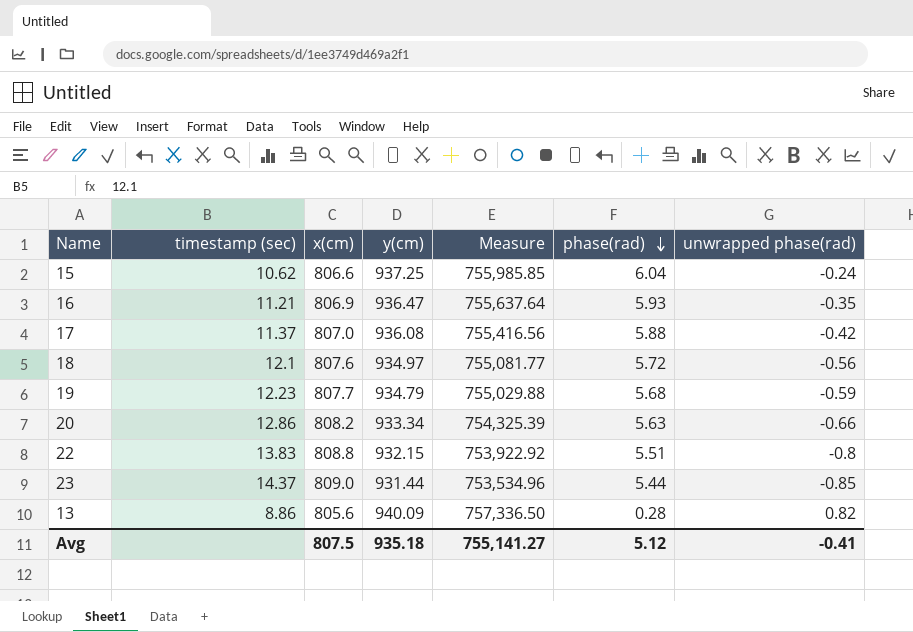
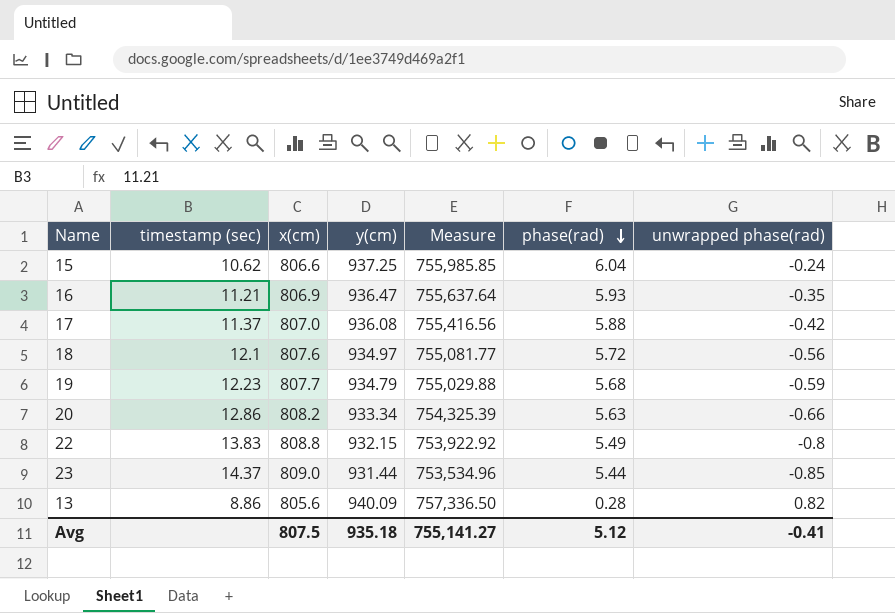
22 | phase(rad): 5.51 -> 5.49

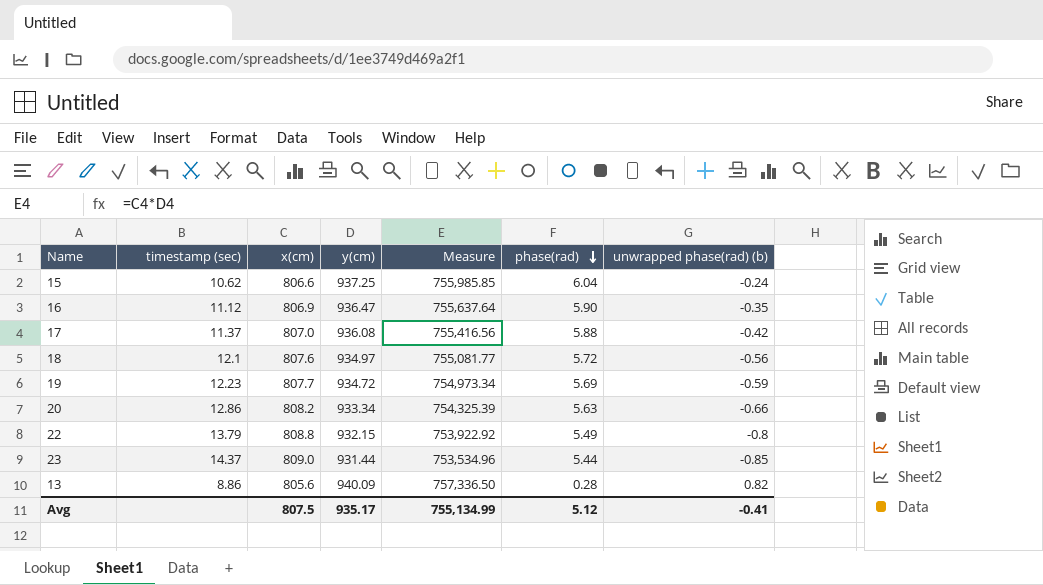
column name: unwrapped phase(rad) -> unwrapped phase(rad) (b)
16 | timestamp (sec): 11.21 -> 11.12
16 | phase(rad): 5.93 -> 5.90
19 | y(cm): 934.79 -> 934.72
19 | Measure: 755,029.88 -> 754,973.34
19 | phase(rad): 5.68 -> 5.69
22 | timestamp (sec): 13.83 -> 13.79
Avg | y(cm): 935.18 -> 935.17
Avg | Measure: 755,141.27 -> 755,134.99

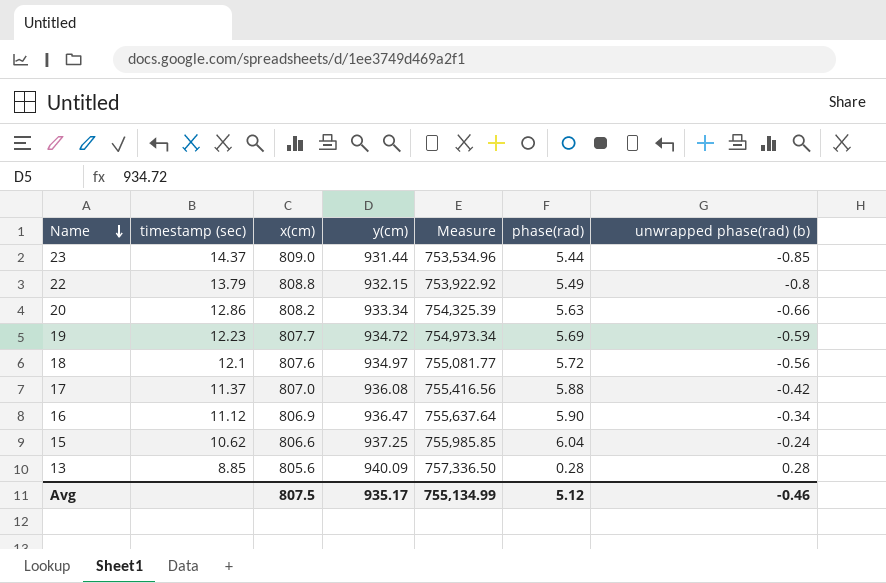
row order: phase(rad) descending -> Name descending
16 | unwrapped phase(rad) (b): -0.35 -> -0.34
13 | timestamp (sec): 8.86 -> 8.85
13 | unwrapped phase(rad) (b): 0.82 -> 0.28
Avg | unwrapped phase(rad) (b): -0.41 -> -0.46

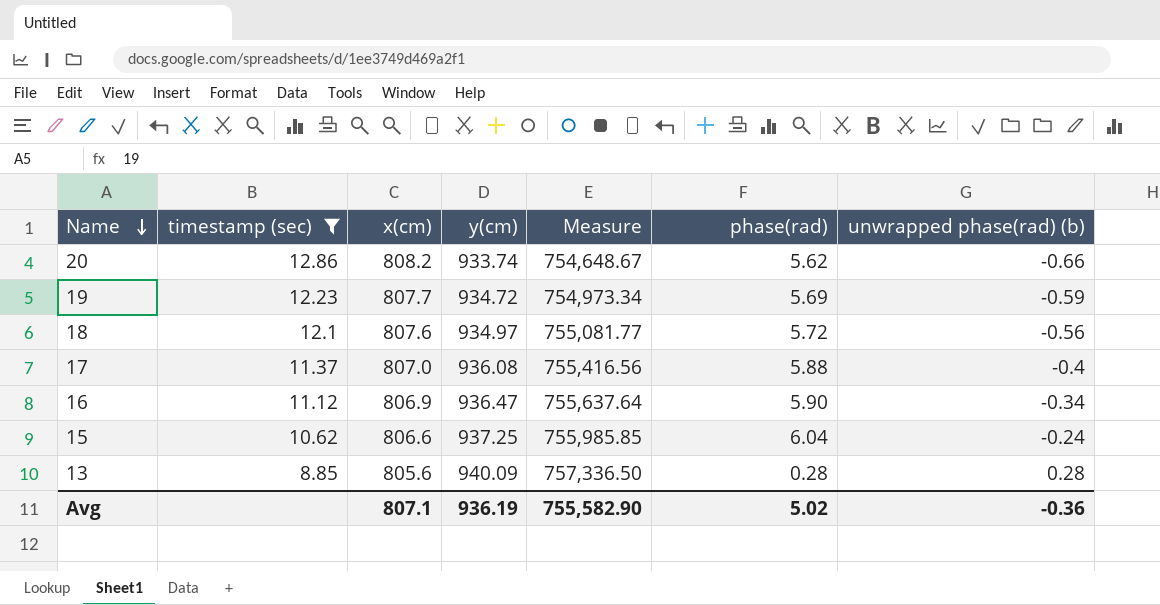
filter: none -> timestamp (sec) <= 12.86
20 | y(cm): 933.34 -> 933.74
20 | Measure: 754,325.39 -> 754,648.67
20 | phase(rad): 5.63 -> 5.62
17 | unwrapped phase(rad) (b): -0.42 -> -0.4
Avg | x(cm): 807.5 -> 807.1
Avg | y(cm): 935.17 -> 936.19
Avg | Measure: 755,134.99 -> 755,582.90
Avg | phase(rad): 5.12 -> 5.02
Avg | unwrapped phase(rad) (b): -0.46 -> -0.36

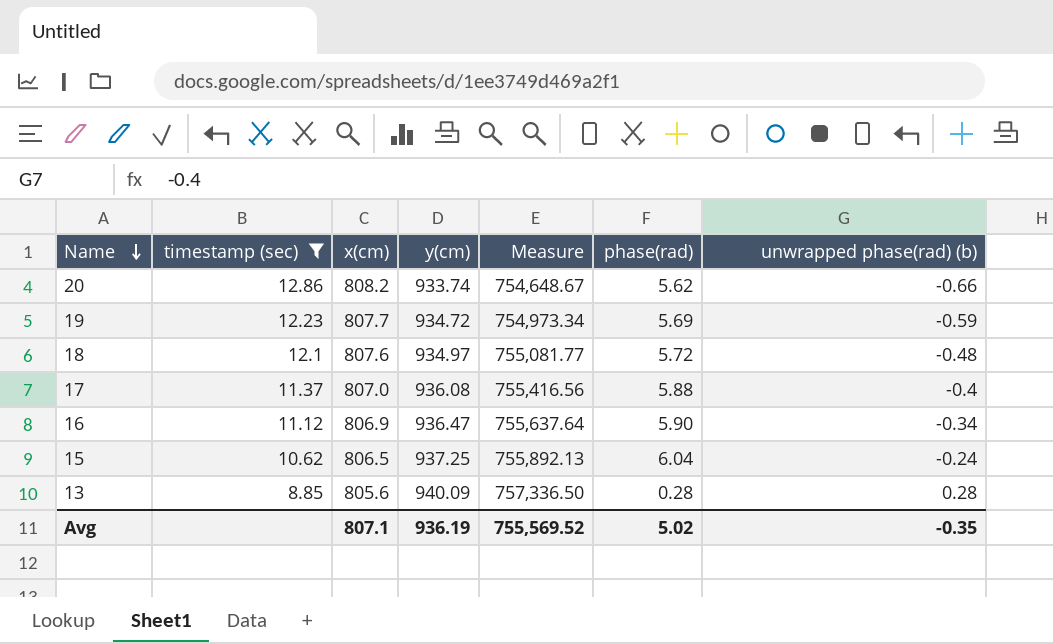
18 | unwrapped phase(rad) (b): -0.56 -> -0.48
15 | x(cm): 806.6 -> 806.5
15 | Measure: 755,985.85 -> 755,892.13
Avg | Measure: 755,582.90 -> 755,569.52
Avg | unwrapped phase(rad) (b): -0.36 -> -0.35

